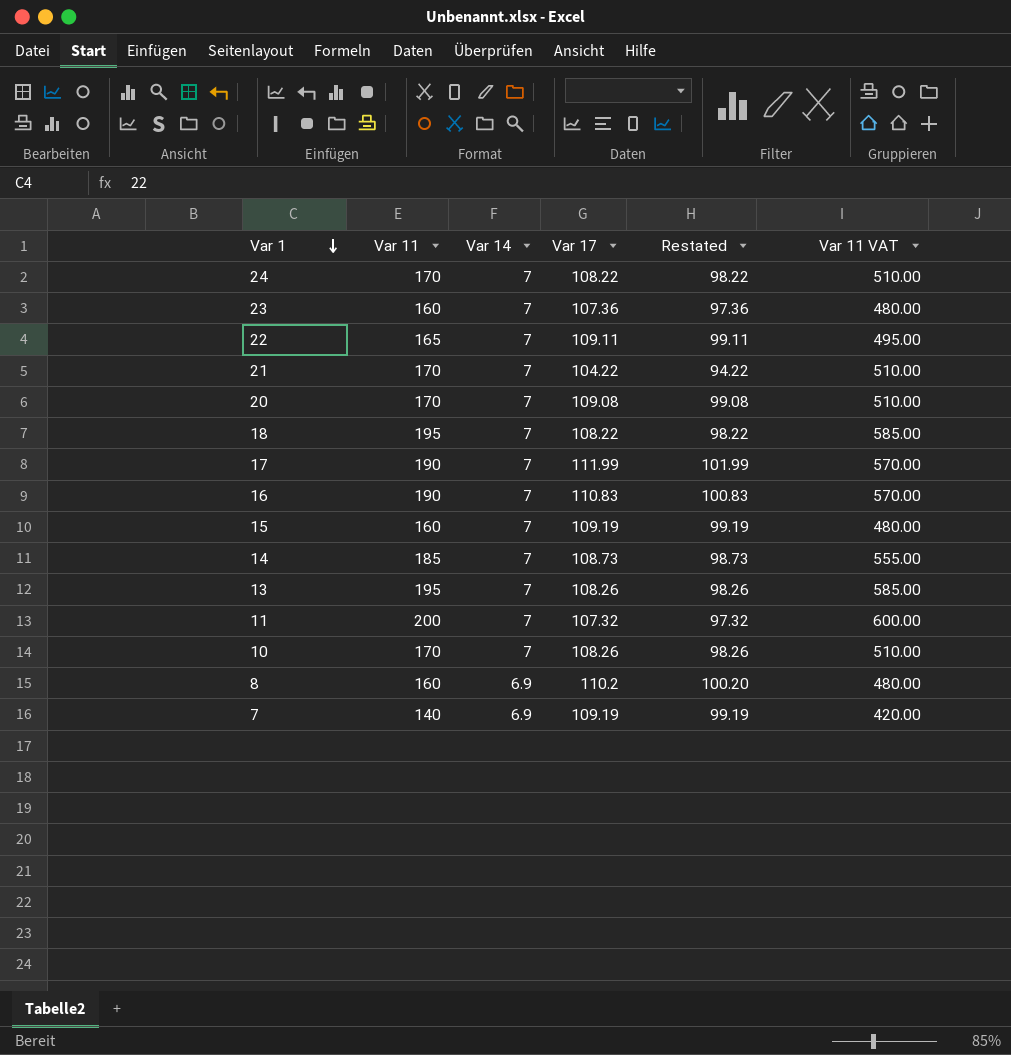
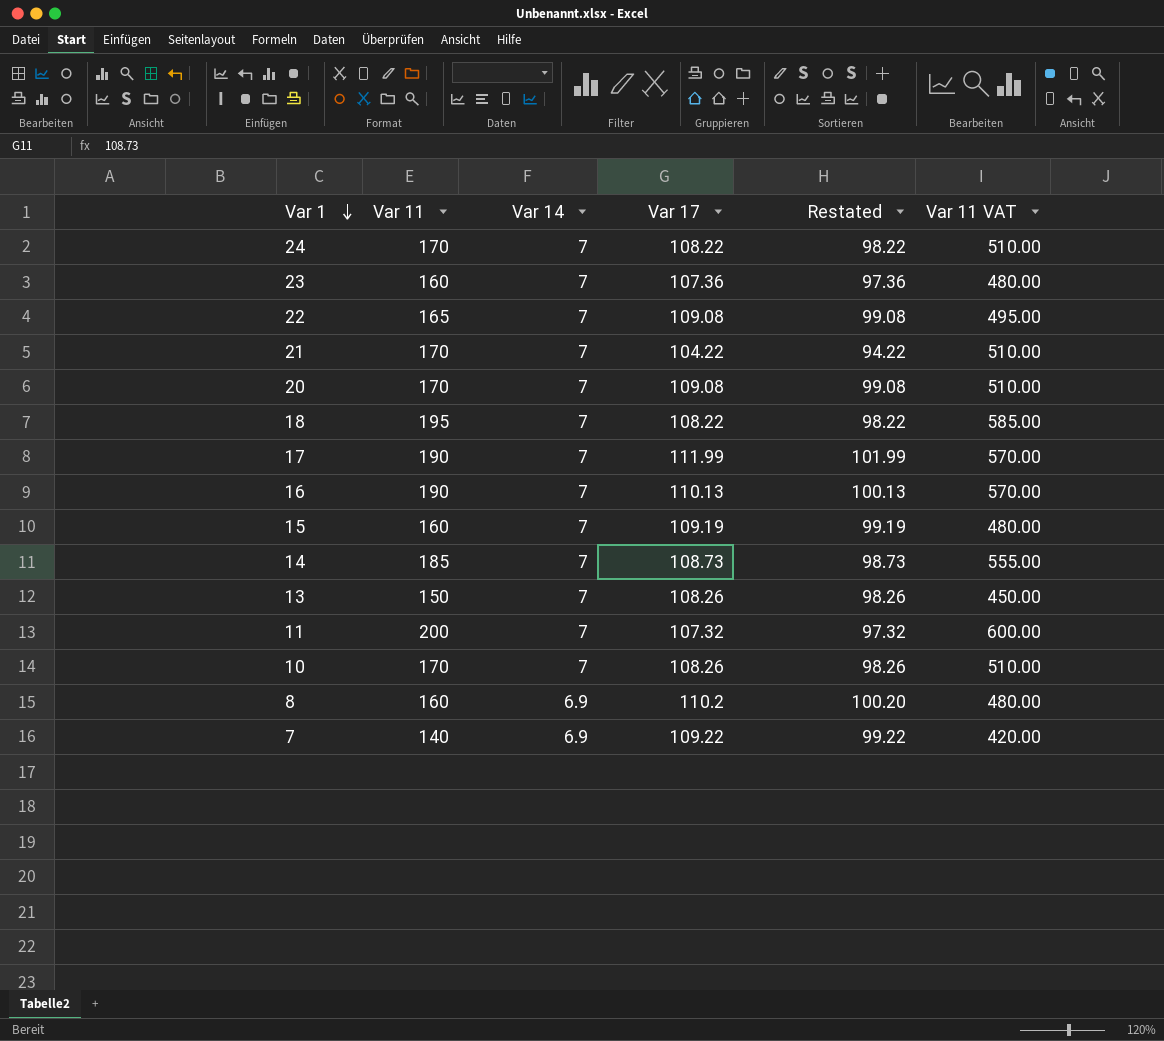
22 | Var 17: 109.11 -> 109.08
22 | Restated: 99.11 -> 99.08
16 | Var 17: 110.83 -> 110.13
16 | Restated: 100.83 -> 100.13
13 | Var 11: 195 -> 150
13 | Var 11 VAT: 585.00 -> 450.00
7 | Var 17: 109.19 -> 109.22
7 | Restated: 99.19 -> 99.22

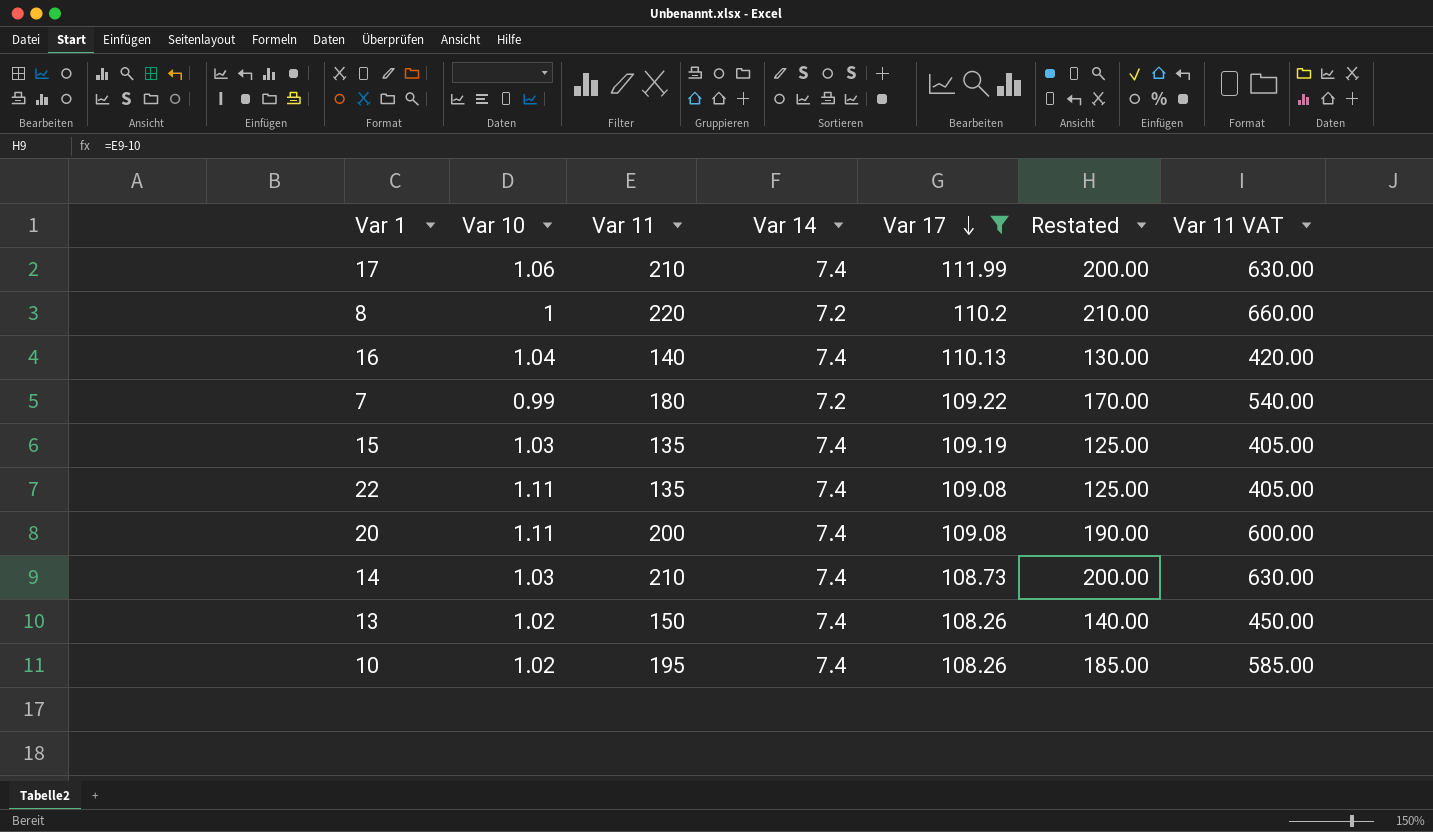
filter: none -> Var 17 >= 108.26
row order: Var 1 descending -> Var 17 descending
column Var 10 | position: none -> 2
column Restated | formula: [Var 17] - 10 -> [Var 11] - 10
17 | Var 11: 190 -> 210
17 | Var 14: 7 -> 7.4
17 | Var 11 VAT: 570.00 -> 630.00
8 | Var 11: 160 -> 220
8 | Var 14: 6.9 -> 7.2
8 | Var 11 VAT: 480.00 -> 660.00
16 | Var 11: 190 -> 140
16 | Var 14: 7 -> 7.4
16 | Var 11 VAT: 570.00 -> 420.00
7 | Var 11: 140 -> 180
7 | Var 14: 6.9 -> 7.2
7 | Var 11 VAT: 420.00 -> 540.00
15 | Var 11: 160 -> 135
15 | Var 14: 7 -> 7.4
15 | Var 11 VAT: 480.00 -> 405.00
22 | Var 11: 165 -> 135
22 | Var 14: 7 -> 7.4
22 | Var 11 VAT: 495.00 -> 405.00
20 | Var 11: 170 -> 200
20 | Var 14: 7 -> 7.4
20 | Var 11 VAT: 510.00 -> 600.00
14 | Var 11: 185 -> 210
14 | Var 14: 7 -> 7.4
14 | Var 11 VAT: 555.00 -> 630.00
13 | Var 14: 7 -> 7.4
10 | Var 11: 170 -> 195
10 | Var 14: 7 -> 7.4
10 | Var 11 VAT: 510.00 -> 585.00

